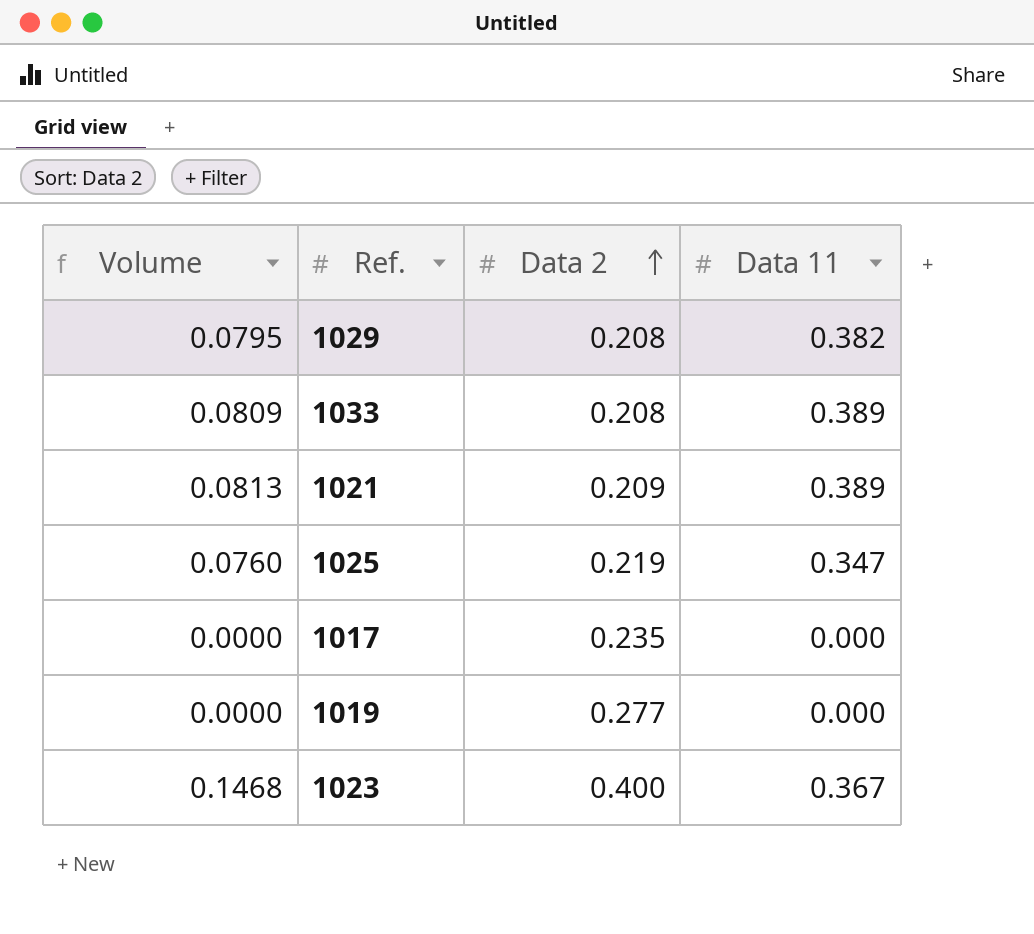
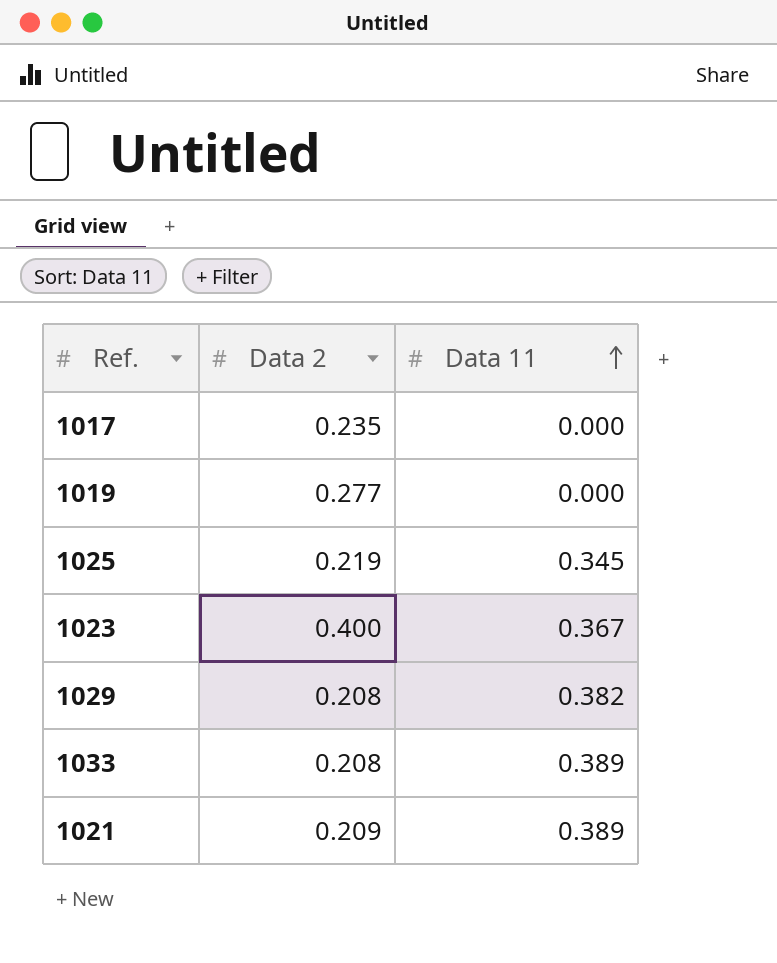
row order: Data 2 ascending -> Data 11 ascending
column Volume | formula: [Data 2] * [Data 11] -> none
1025 | Data 11: 0.347 -> 0.345

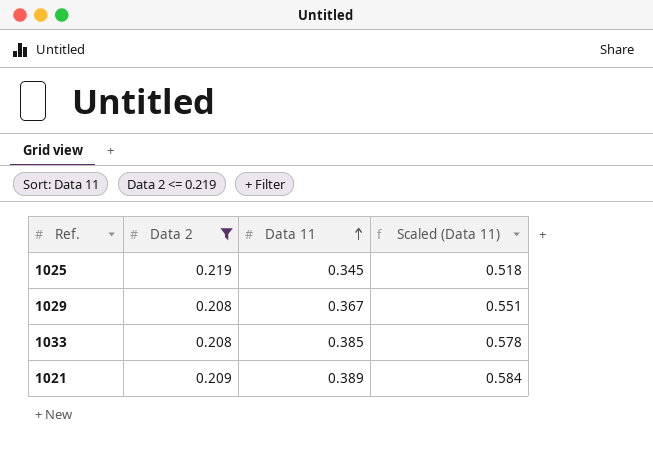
filter: none -> Data 2 <= 0.219
column Scaled (Data 11) | formula: none -> [Data 11] * 1.5
1029 | Data 11: 0.382 -> 0.367
1033 | Data 11: 0.389 -> 0.385

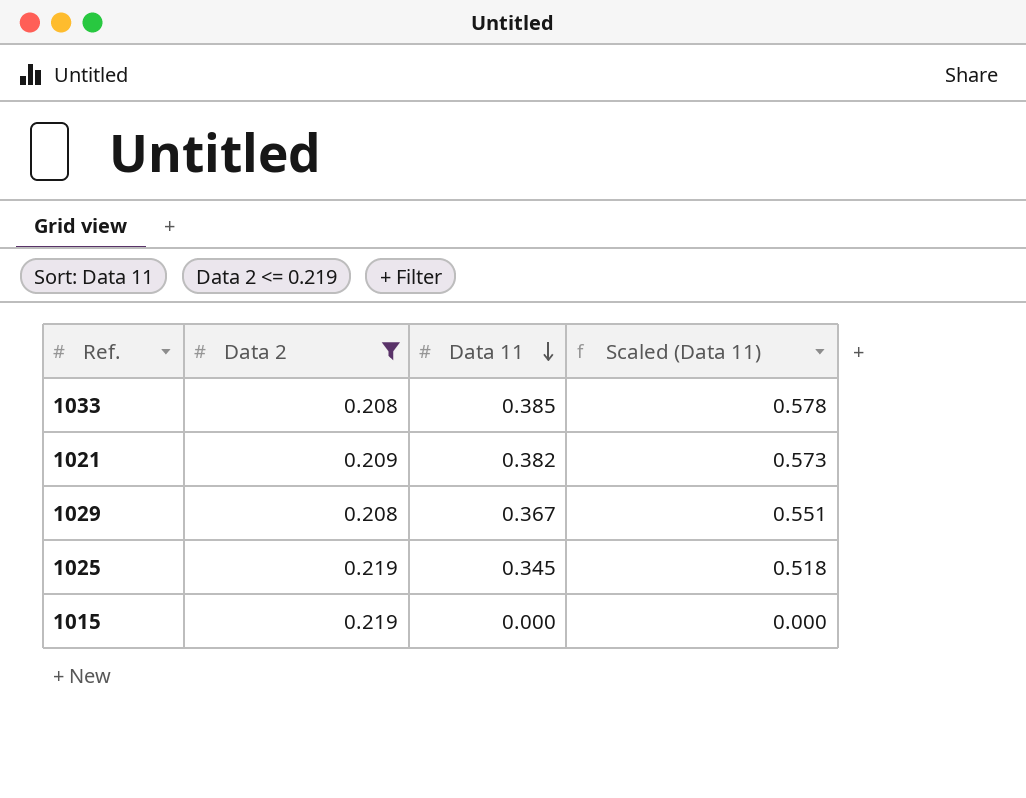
row order: Data 11 ascending -> Data 11 descending
1021 | Data 11: 0.389 -> 0.382
1021 | Scaled (Data 11): 0.584 -> 0.573
row 1015: none -> 0.219 | 0.000 | 0.000

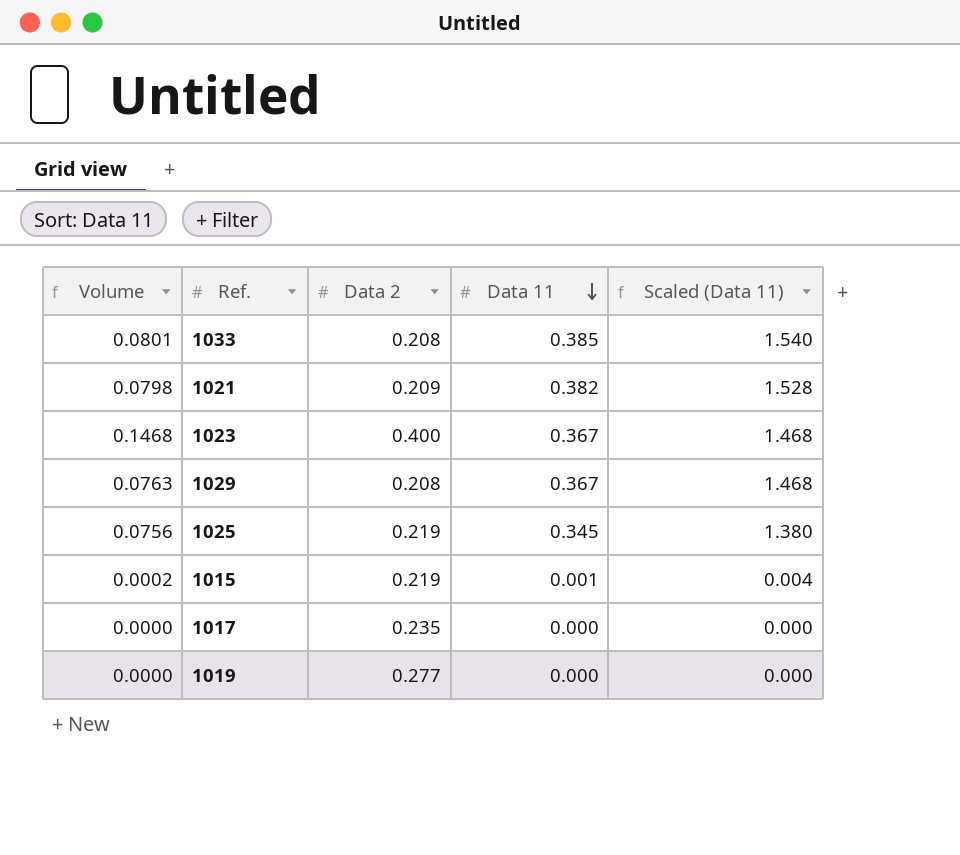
filter: Data 2 <= 0.219 -> none
column Volume | formula: none -> [Data 2] * [Data 11]
column Scaled (Data 11) | formula: [Data 11] * 1.5 -> [Data 11] * 4
1015 | Data 11: 0.000 -> 0.001

